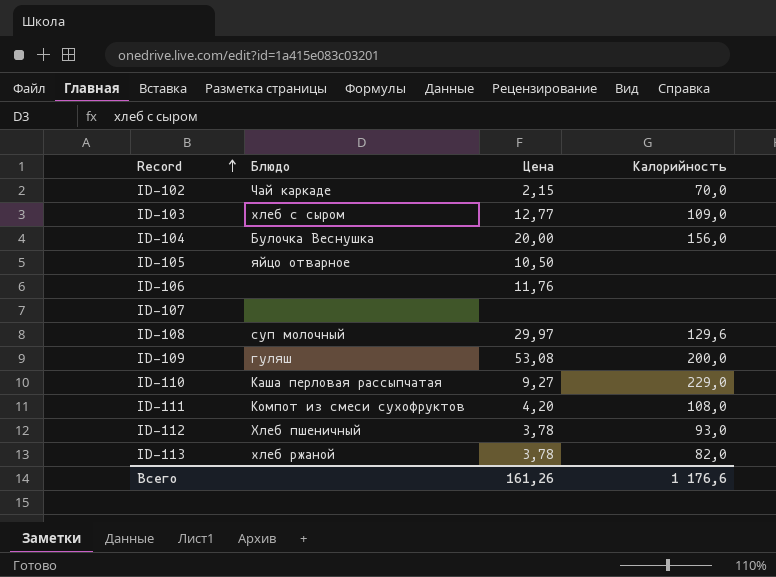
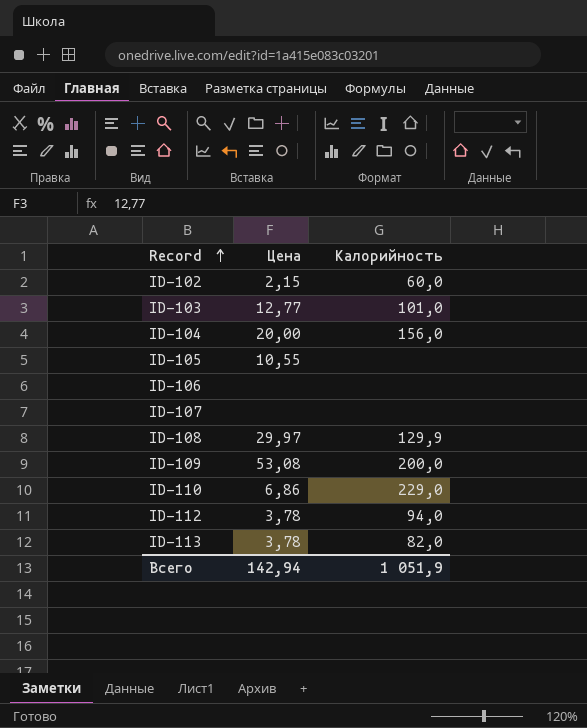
column Блюдо | position: 2 -> none
row ID-111: Компот из смеси сухофруктов | 4,20 | 108,0 -> none
ID-102 | Калорийность: 70,0 -> 60,0
ID-103 | Калорийность: 109,0 -> 101,0
ID-105 | Цена: 10,50 -> 10,55
ID-106 | Цена: 11,76 -> none
ID-108 | Калорийность: 129,6 -> 129,9
ID-110 | Цена: 9,27 -> 6,86
ID-112 | Калорийность: 93,0 -> 94,0
Всего | Цена: 161,26 -> 142,94
Всего | Калорийность: 1 176,6 -> 1 051,9

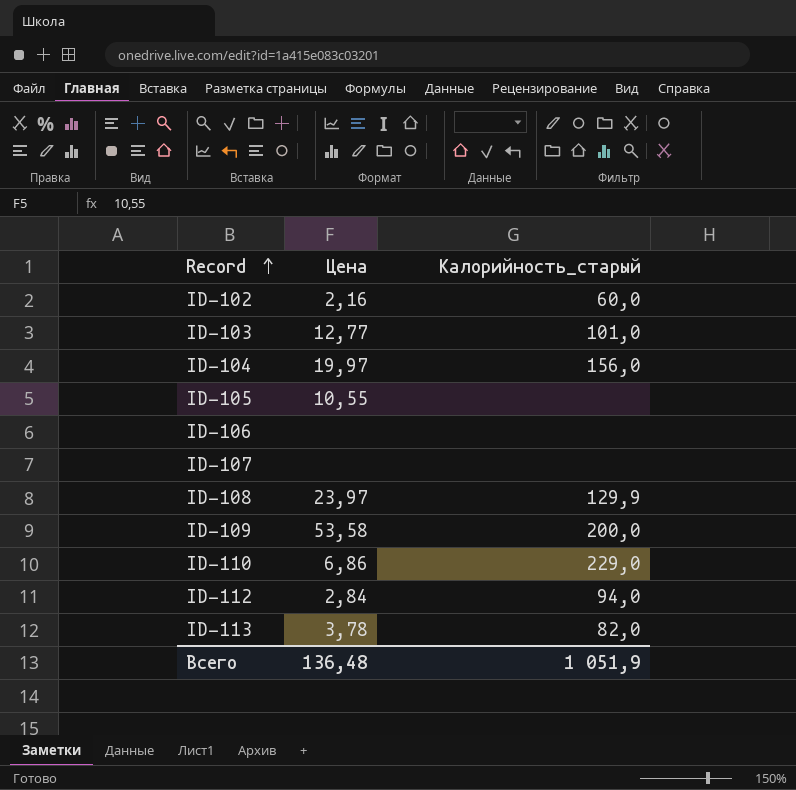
column name: Калорийность -> Калорийность_старый
ID-102 | Цена: 2,15 -> 2,16
ID-104 | Цена: 20,00 -> 19,97
ID-108 | Цена: 29,97 -> 23,97
ID-109 | Цена: 53,08 -> 53,58
ID-112 | Цена: 3,78 -> 2,84
Всего | Цена: 142,94 -> 136,48

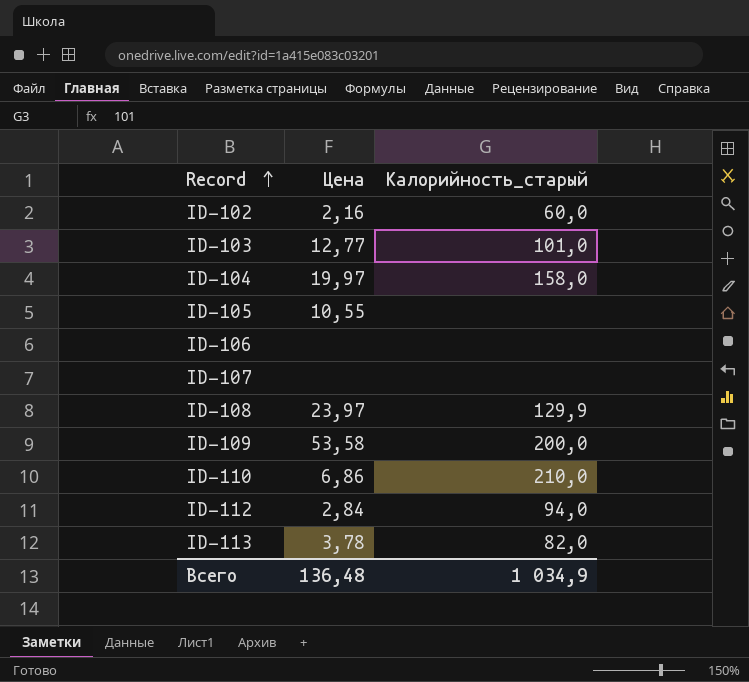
ID-104 | Калорийность_старый: 156,0 -> 158,0
ID-110 | Калорийность_старый: 229,0 -> 210,0
Всего | Калорийность_старый: 1 051,9 -> 1 034,9

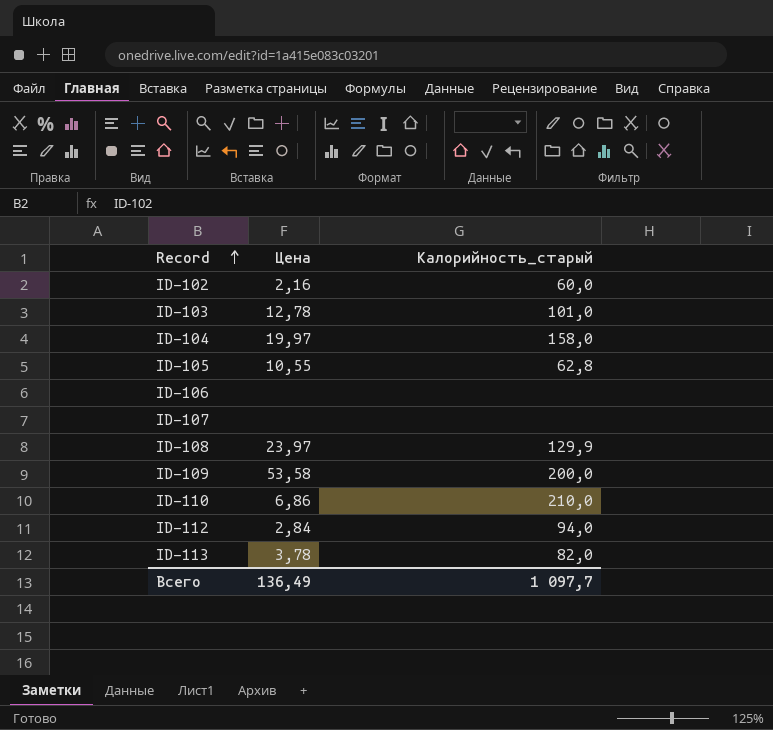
ID-103 | Цена: 12,77 -> 12,78
ID-105 | Калорийность_старый: none -> 62,8
Всего | Цена: 136,48 -> 136,49
Всего | Калорийность_старый: 1 034,9 -> 1 097,7

